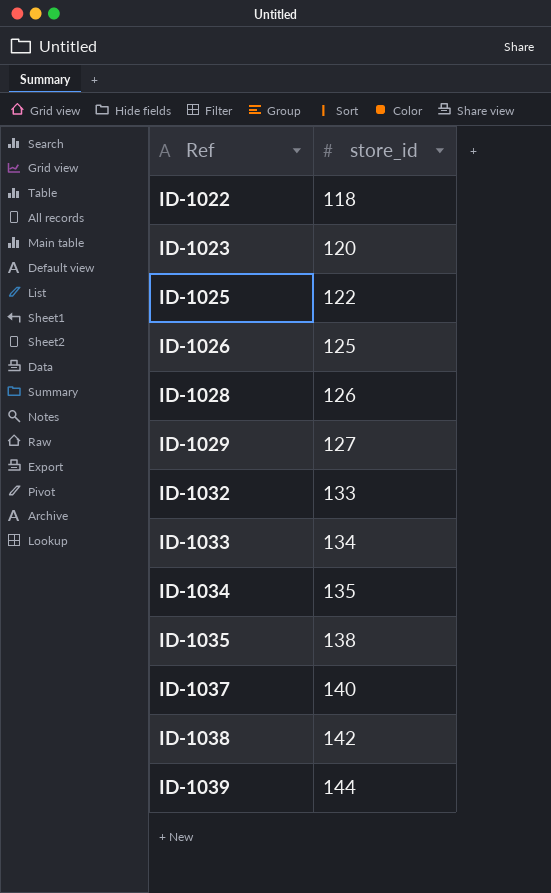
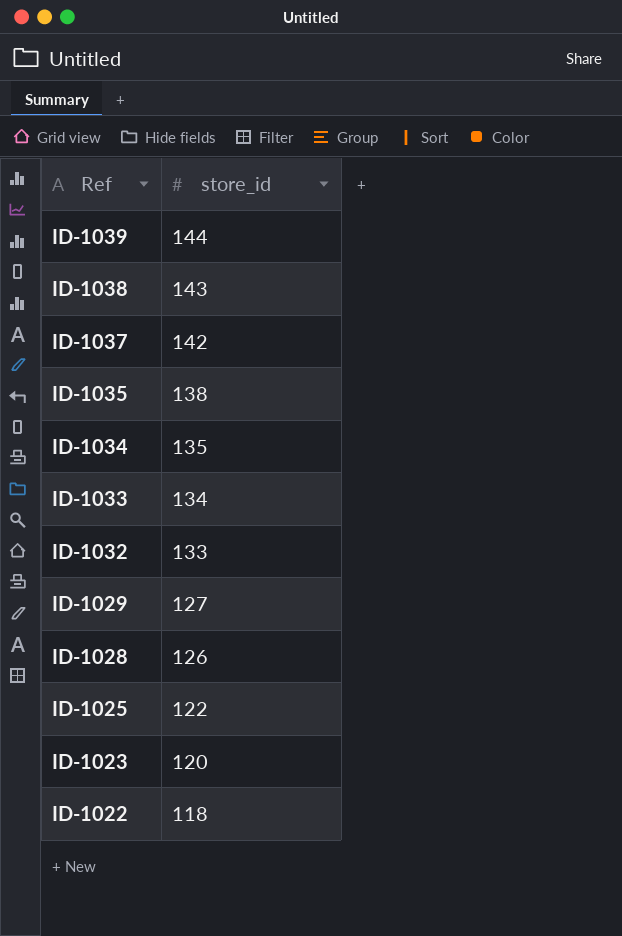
row order: Ref ascending -> Ref descending
row ID-1026: 125 -> none
ID-1038 | store_id: 142 -> 143
ID-1037 | store_id: 140 -> 142

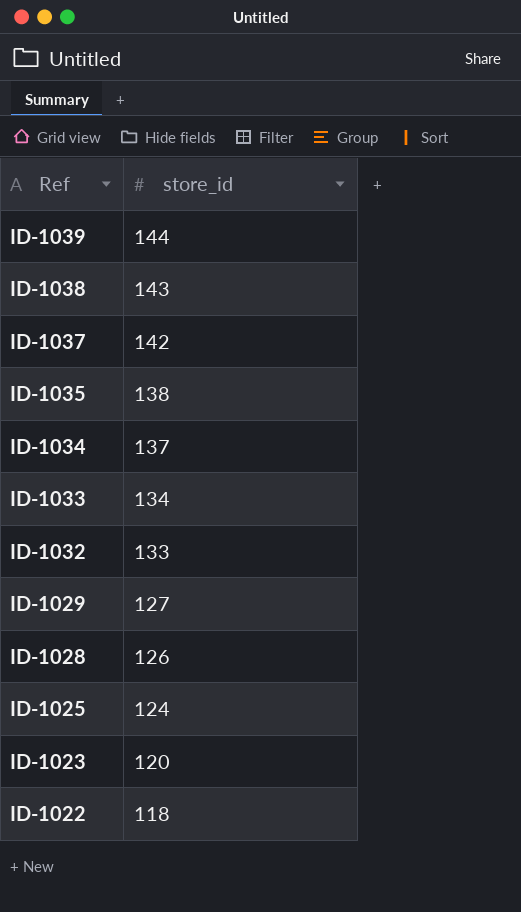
ID-1034 | store_id: 135 -> 137
ID-1025 | store_id: 122 -> 124

